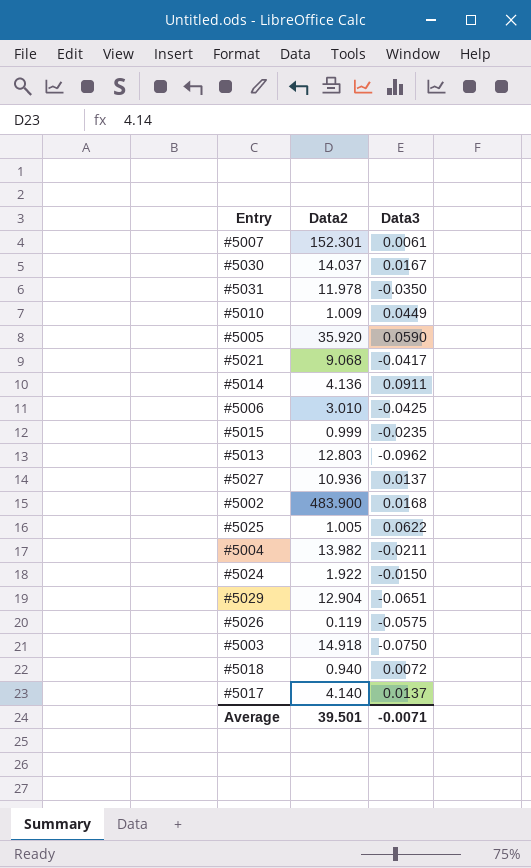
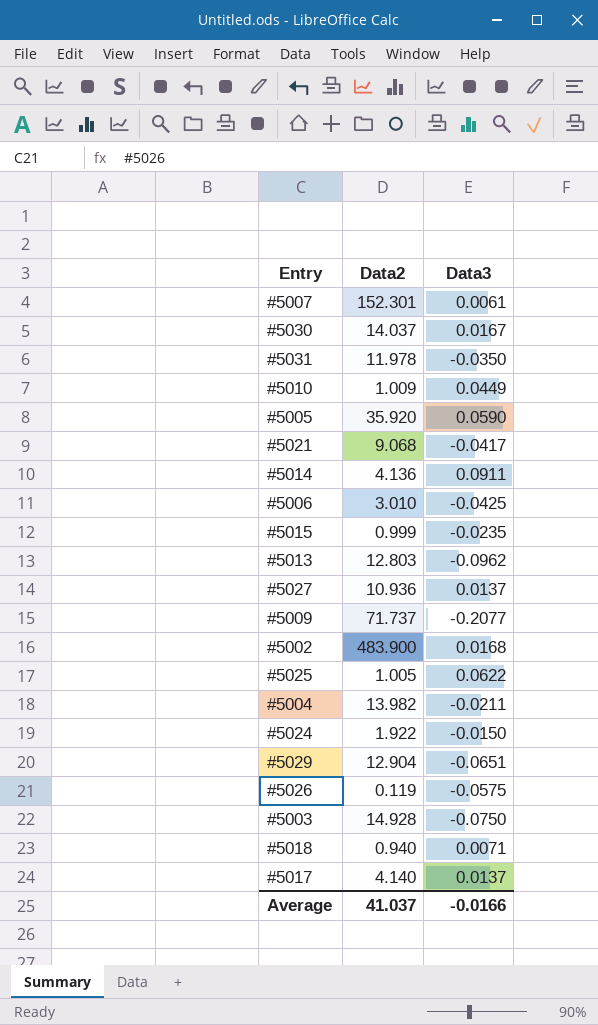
row #5009: none -> 71.737 | -0.2077
#5003 | Data2: 14.918 -> 14.928
#5018 | Data3: 0.0072 -> 0.0071
Average | Data2: 39.501 -> 41.037
Average | Data3: -0.0071 -> -0.0166

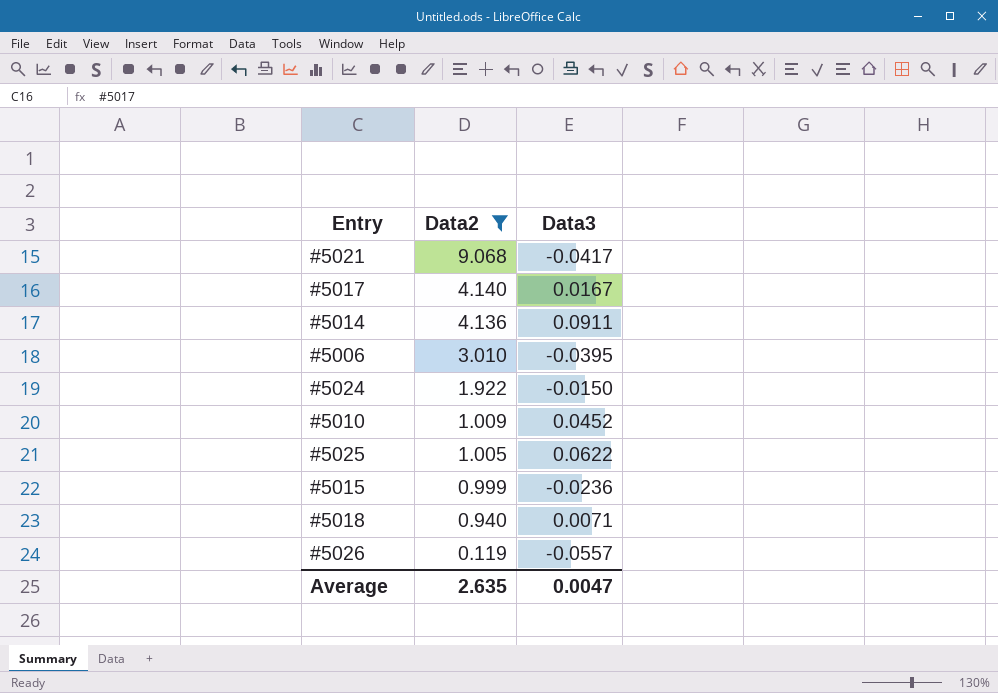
filter: none -> Data2 <= 9.068
row order: none -> Data2 descending
#5017 | Data3: 0.0137 -> 0.0167
#5006 | Data3: -0.0425 -> -0.0395
#5010 | Data3: 0.0449 -> 0.0452
#5015 | Data3: -0.0235 -> -0.0236
#5026 | Data3: -0.0575 -> -0.0557
Average | Data2: 41.037 -> 2.635
Average | Data3: -0.0166 -> 0.0047

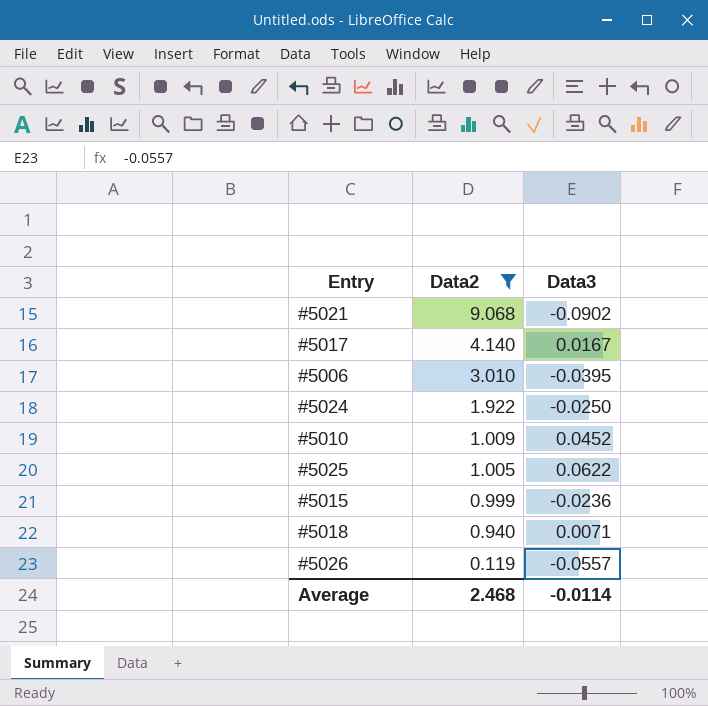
row #5014: 4.136 | 0.0911 -> none
#5021 | Data3: -0.0417 -> -0.0902
#5024 | Data3: -0.0150 -> -0.0250
Average | Data2: 2.635 -> 2.468
Average | Data3: 0.0047 -> -0.0114

